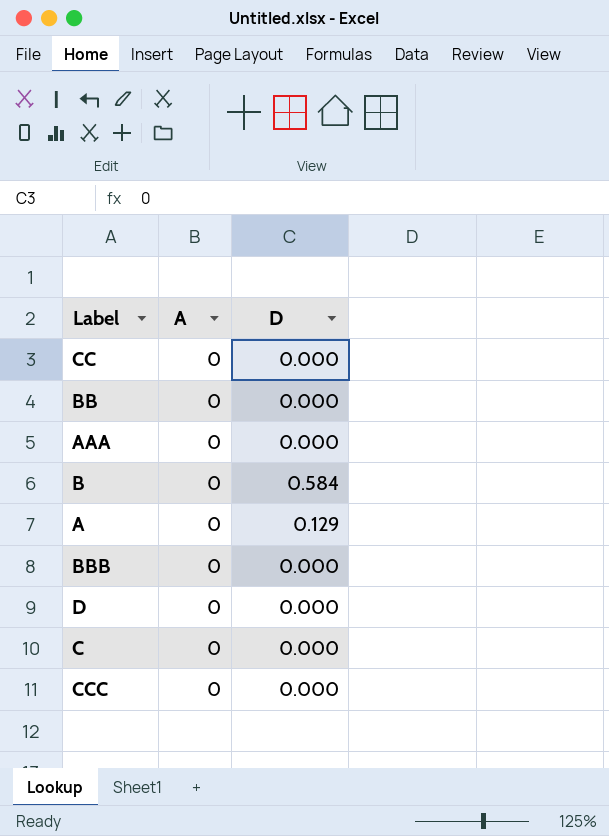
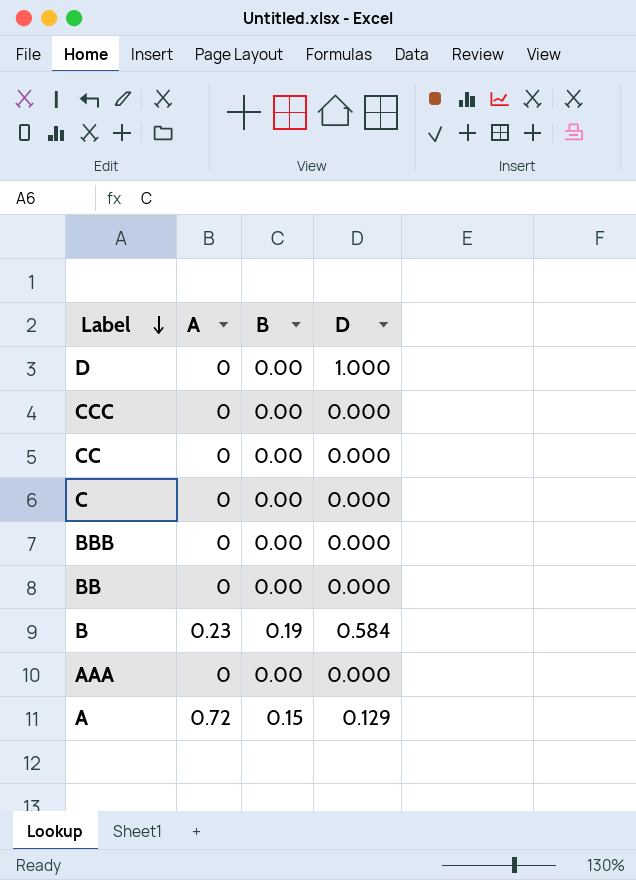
row order: none -> Label descending
column B | position: none -> 3
D | D: 0.000 -> 1.000
B | A: 0 -> 0.23
A | A: 0 -> 0.72

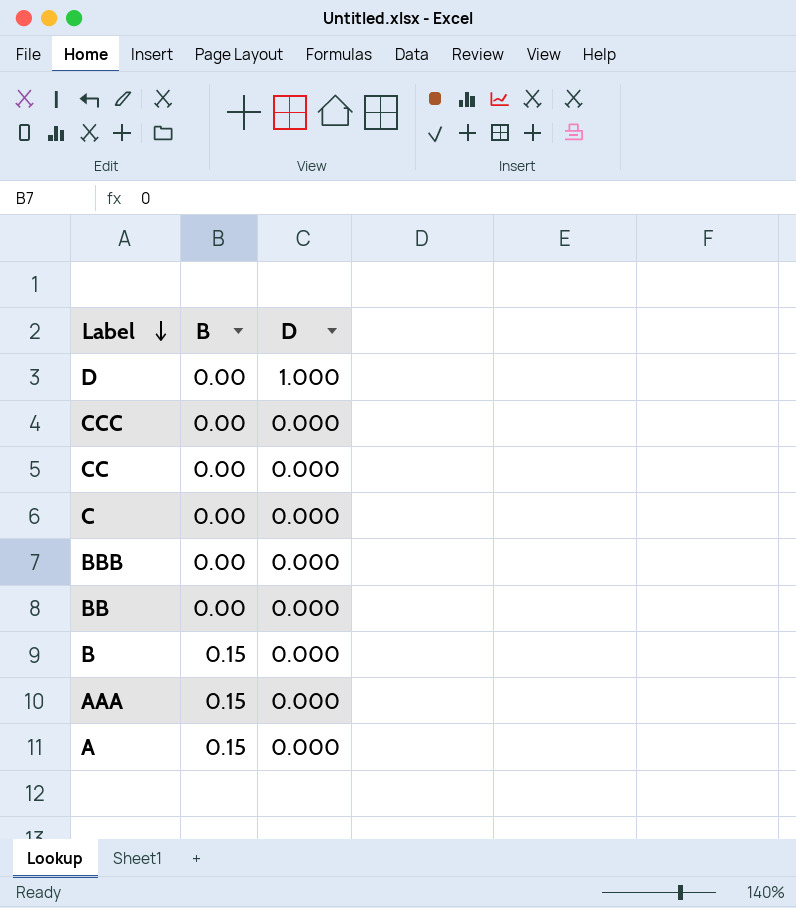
column A | position: 2 -> none
B | B: 0.19 -> 0.15
B | D: 0.584 -> 0.000
AAA | B: 0.00 -> 0.15
A | D: 0.129 -> 0.000

